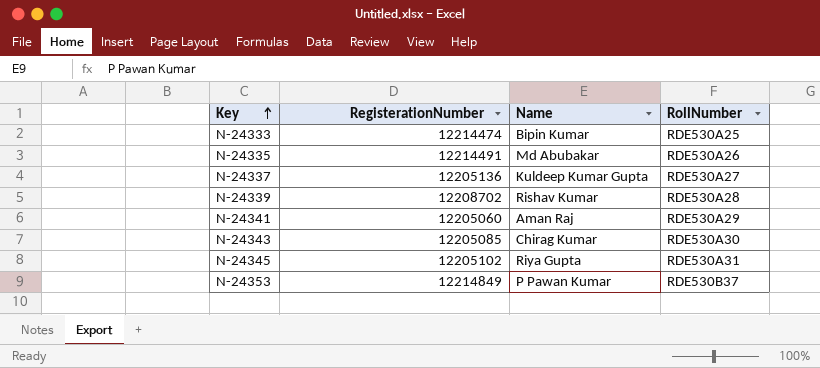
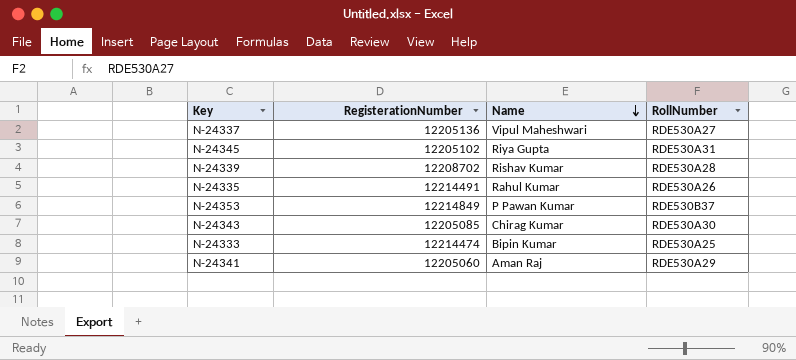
row order: Key ascending -> Name descending
N-24337 | Name: Kuldeep Kumar Gupta -> Vipul Maheshwari
N-24335 | Name: Md Abubakar -> Rahul Kumar

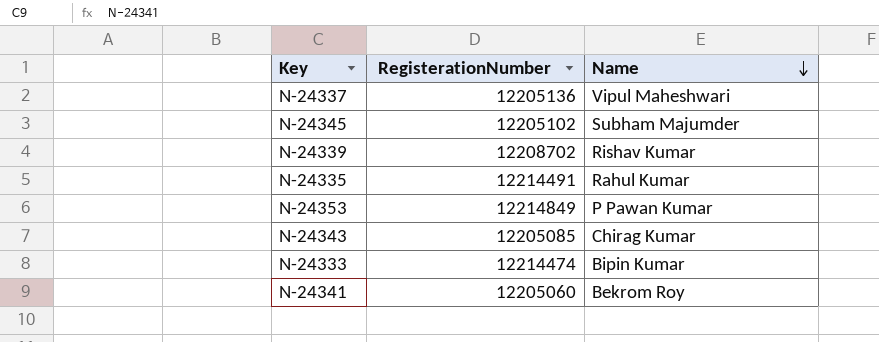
column RollNumber | position: 4 -> none
N-24345 | Name: Riya Gupta -> Subham Majumder
N-24341 | Name: Aman Raj -> Bekrom Roy

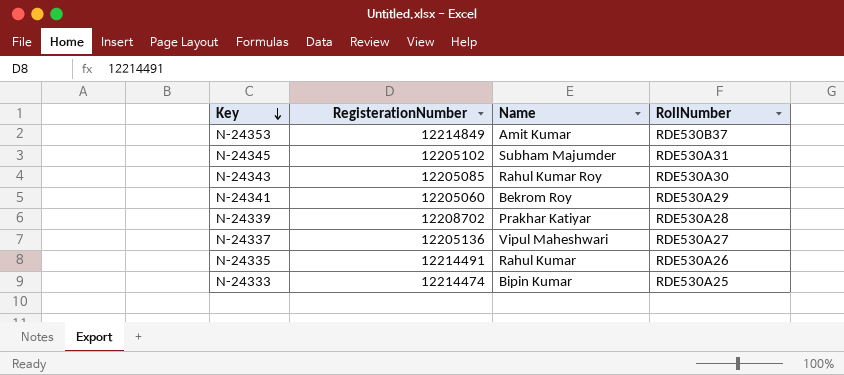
row order: Name descending -> Key descending
column RollNumber | position: none -> 4
N-24353 | Name: P Pawan Kumar -> Amit Kumar
N-24343 | Name: Chirag Kumar -> Rahul Kumar Roy
N-24339 | Name: Rishav Kumar -> Prakhar Katiyar

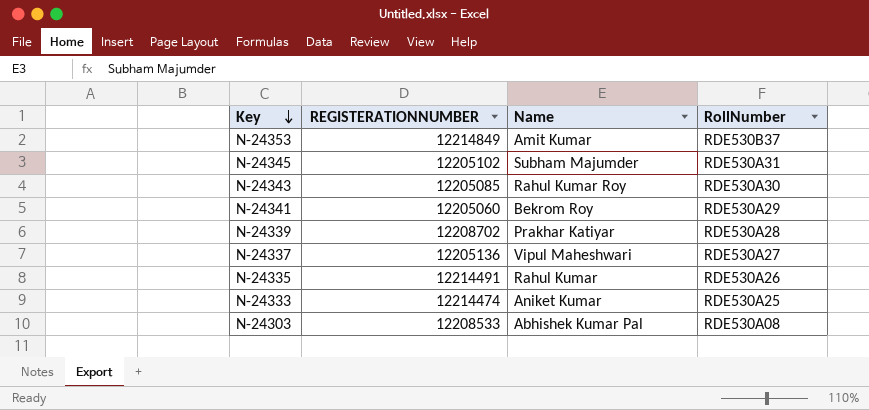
column name: RegisterationNumber -> REGISTERATIONNUMBER
N-24333 | Name: Bipin Kumar -> Aniket Kumar
row N-24303: none -> 12208533 | Abhishek Kumar Pal | RDE530A08

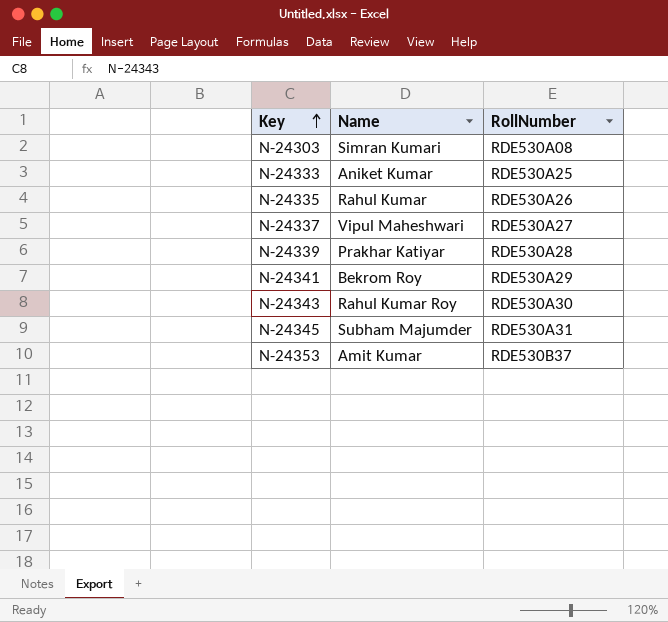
row order: Key descending -> Key ascending
column REGISTERATIONNUMBER | position: 2 -> none
N-24303 | Name: Abhishek Kumar Pal -> Simran Kumari

